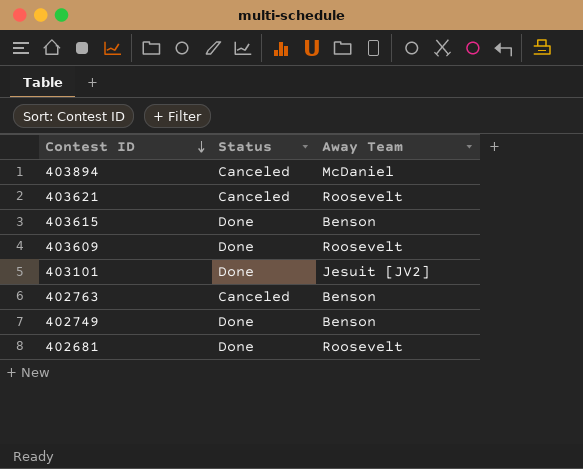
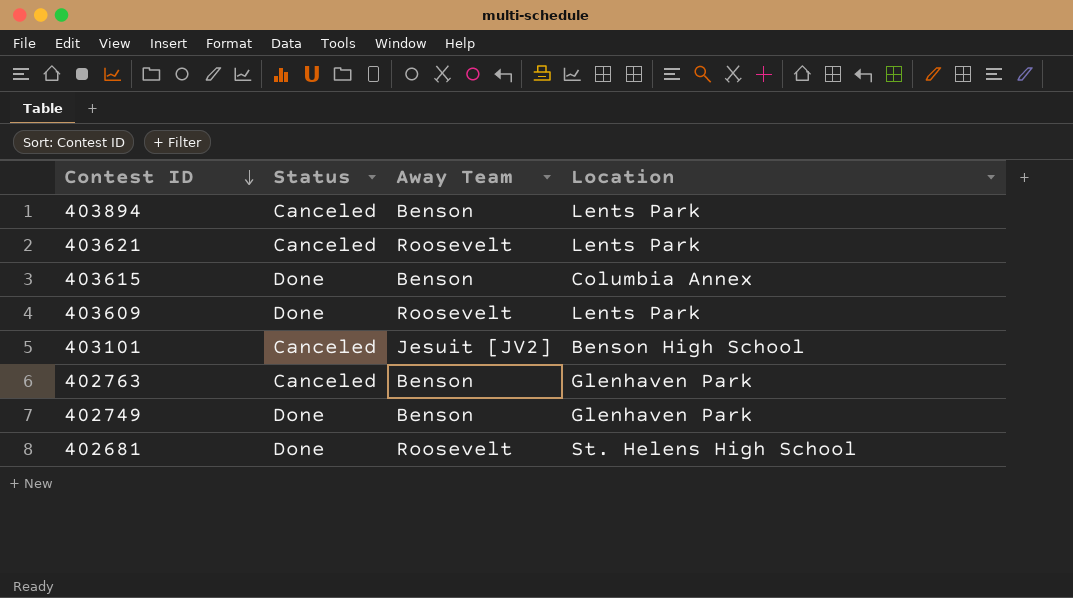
column Location | position: none -> 4
403894 | Away Team: McDaniel -> Benson
403101 | Status: Done -> Canceled

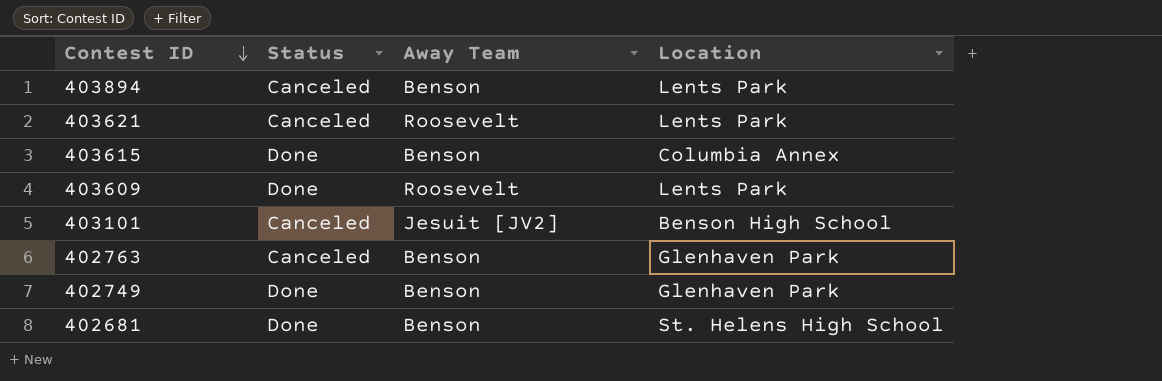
402681 | Away Team: Roosevelt -> Benson

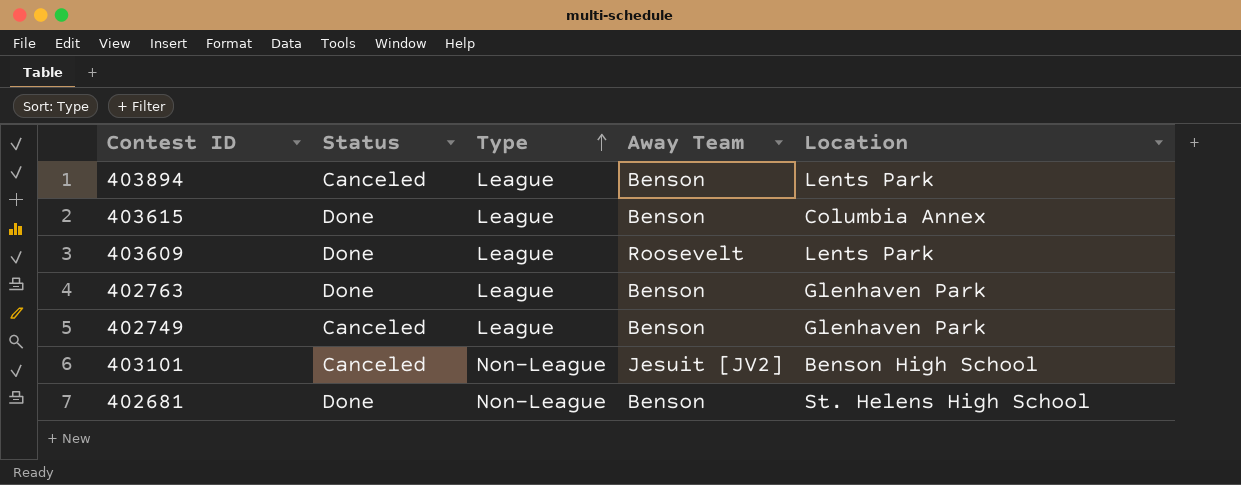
row order: Contest ID descending -> Type ascending
column Type | position: none -> 3
row 403621: Canceled | Roosevelt | Lents Park -> none
402763 | Status: Canceled -> Done
402749 | Status: Done -> Canceled

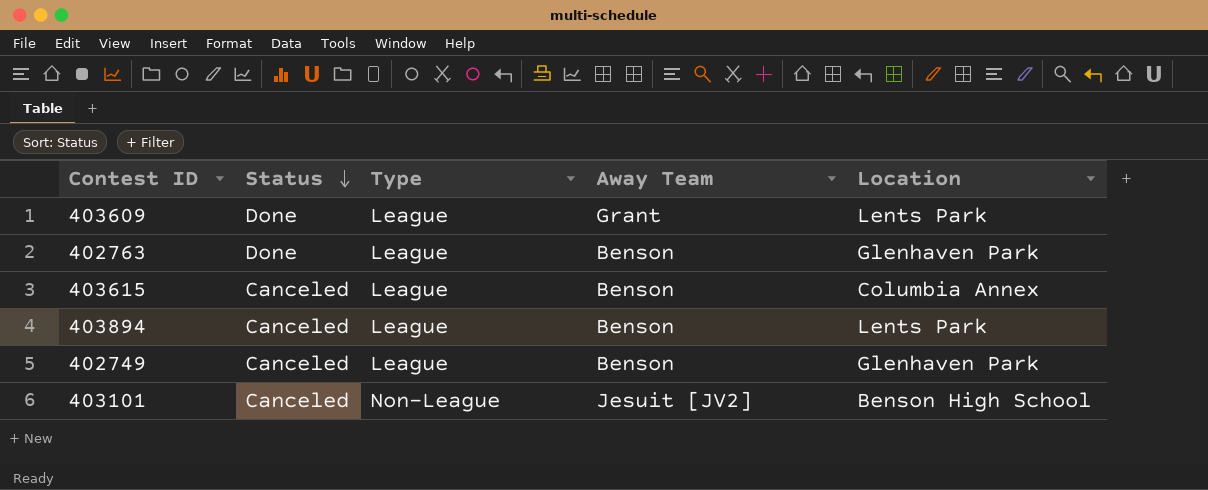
row order: Type ascending -> Status descending
row 402681: Done | Non-League | Benson | St. Helens High School -> none
403609 | Away Team: Roosevelt -> Grant
403615 | Status: Done -> Canceled

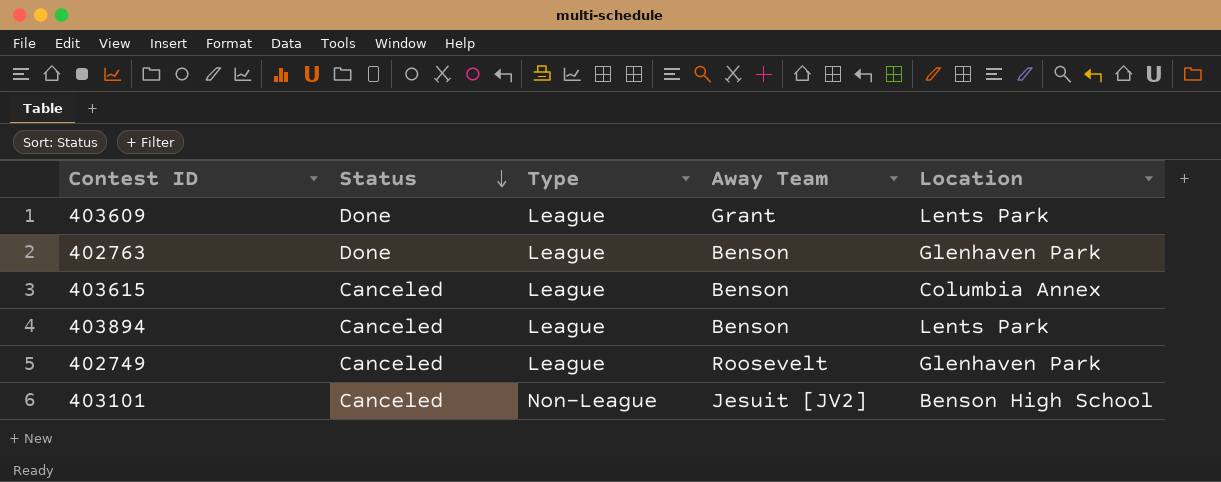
402749 | Away Team: Benson -> Roosevelt

